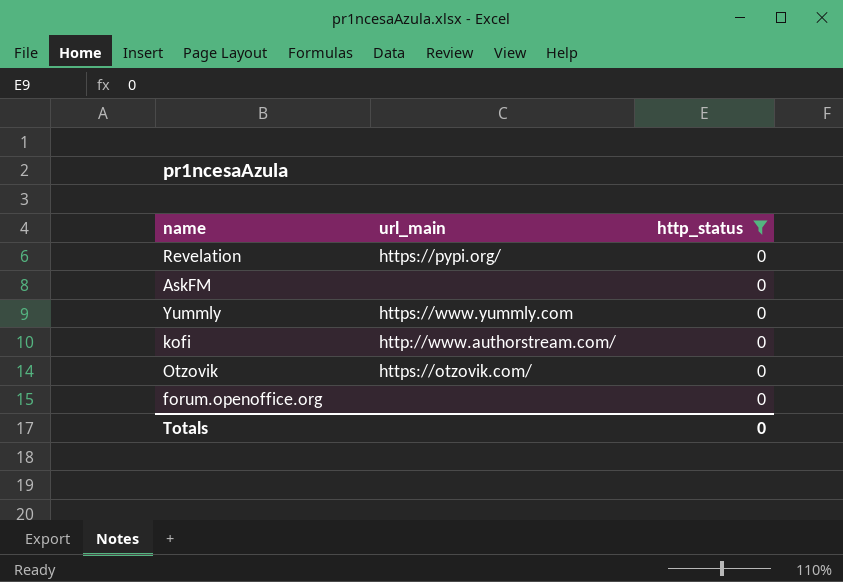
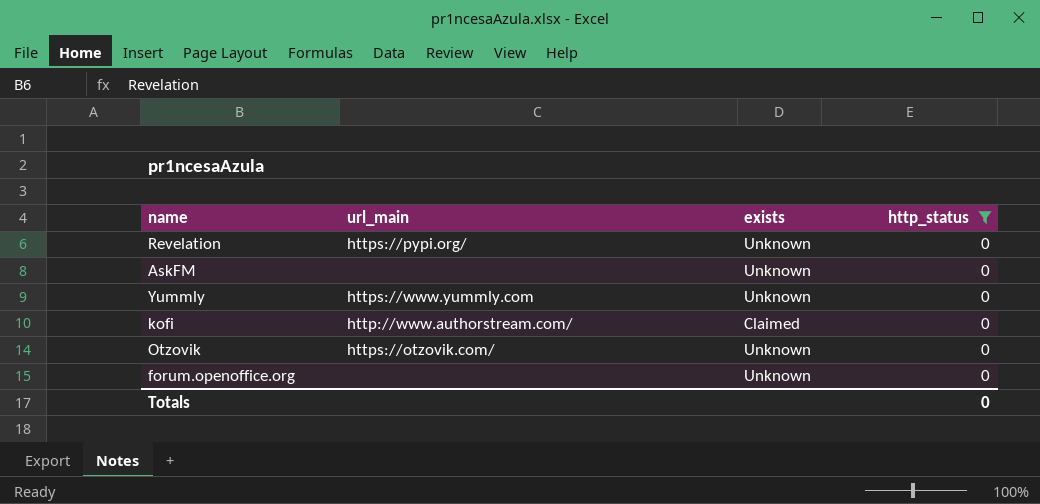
column exists | position: none -> 3

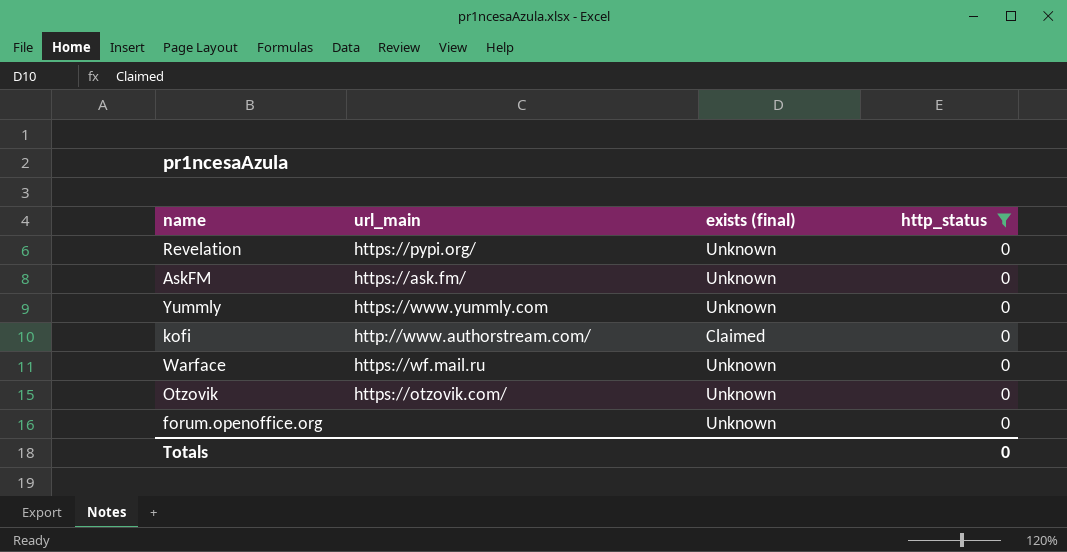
column name: exists -> exists (final)
AskFM | url_main: none -> https://ask.fm/
row Warface: none -> https://wf.mail.ru | Unknown | 0

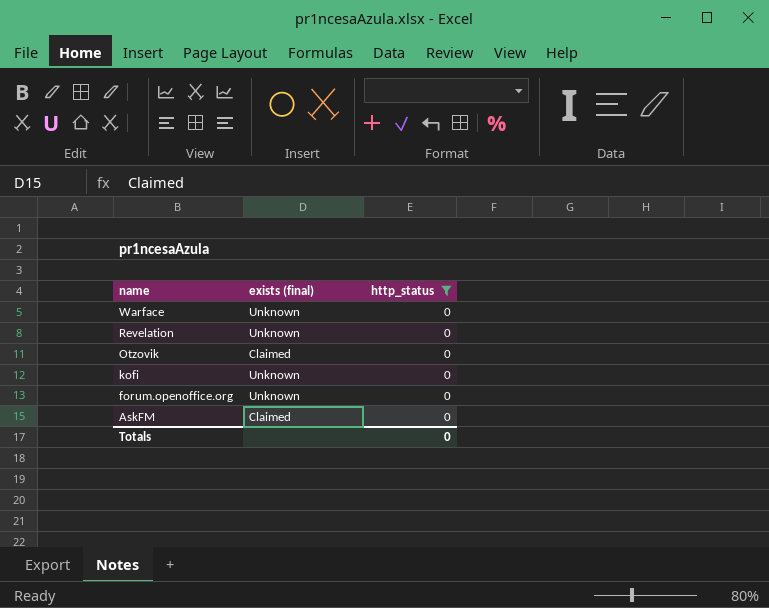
row order: none -> name descending
column url_main | position: 2 -> none
row Yummly: https://www.yummly.com | Unknown | 0 -> none
Otzovik | exists (final): Unknown -> Claimed
kofi | exists (final): Claimed -> Unknown
AskFM | exists (final): Unknown -> Claimed

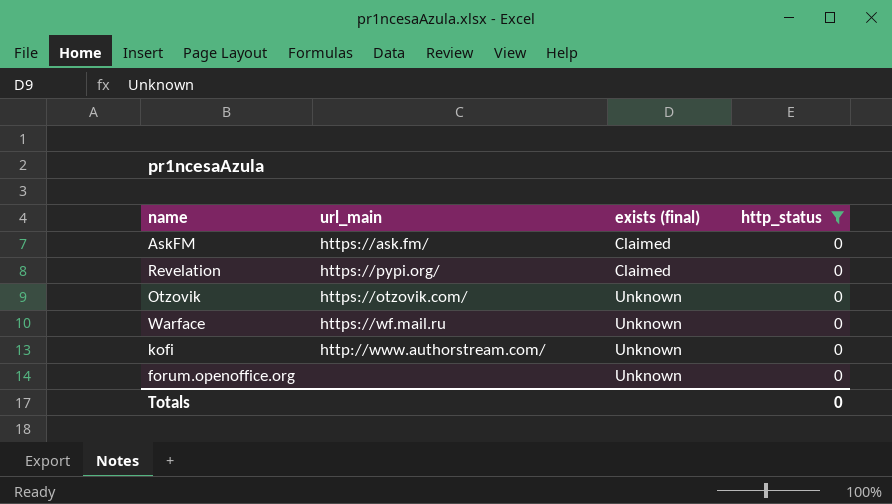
row order: name descending -> exists (final) ascending
column url_main | position: none -> 2
Revelation | exists (final): Unknown -> Claimed
Otzovik | exists (final): Claimed -> Unknown

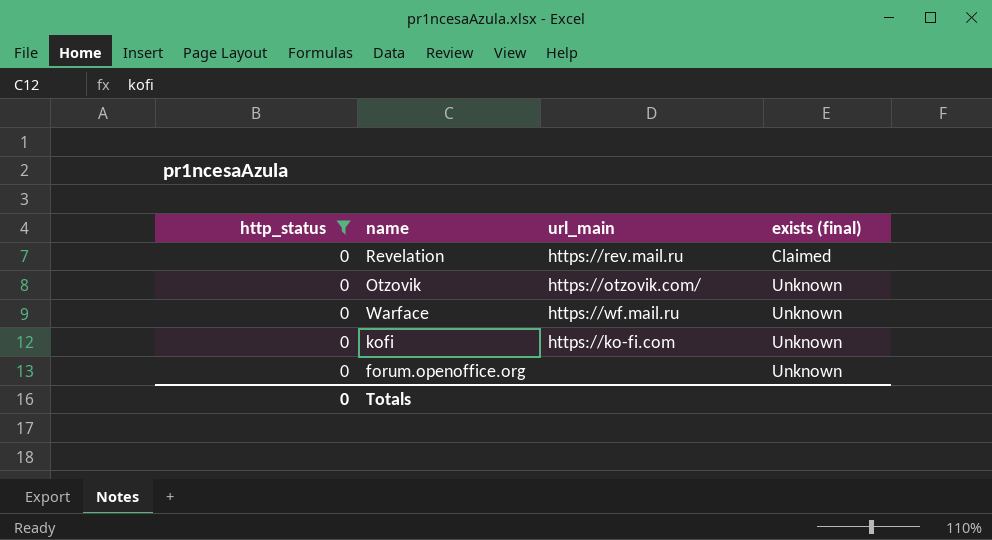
column http_status | position: 4 -> 1
row AskFM: https://ask.fm/ | Claimed | 0 -> none
Revelation | url_main: https://pypi.org/ -> https://rev.mail.ru
kofi | url_main: http://www.authorstream.com/ -> https://ko-fi.com

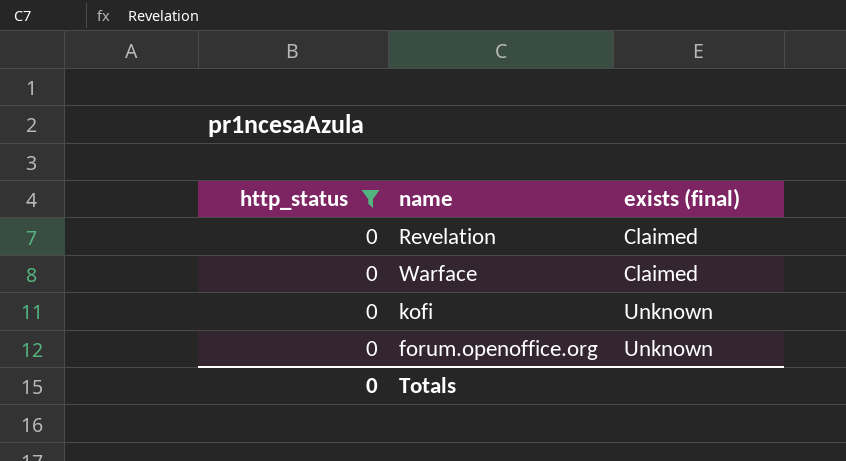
column url_main | position: 3 -> none
row Otzovik: 0 | https://otzovik.com/ | Unknown -> none
Warface | exists (final): Unknown -> Claimed

